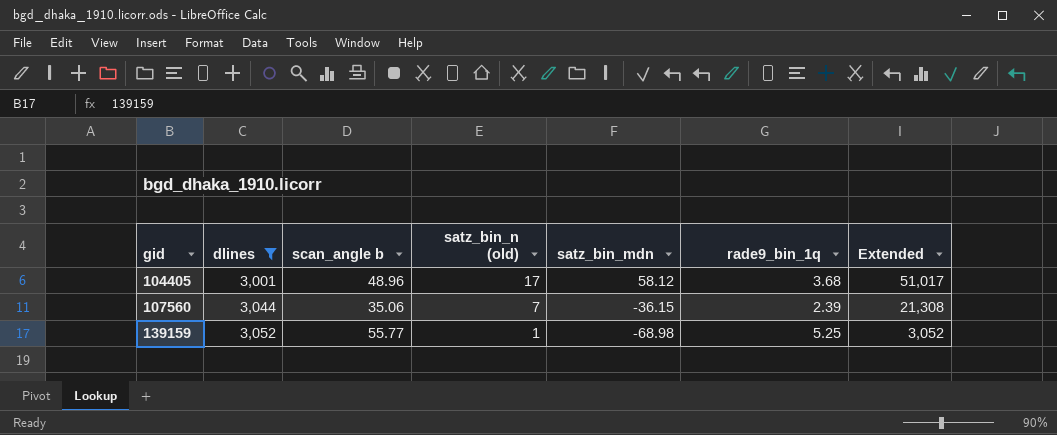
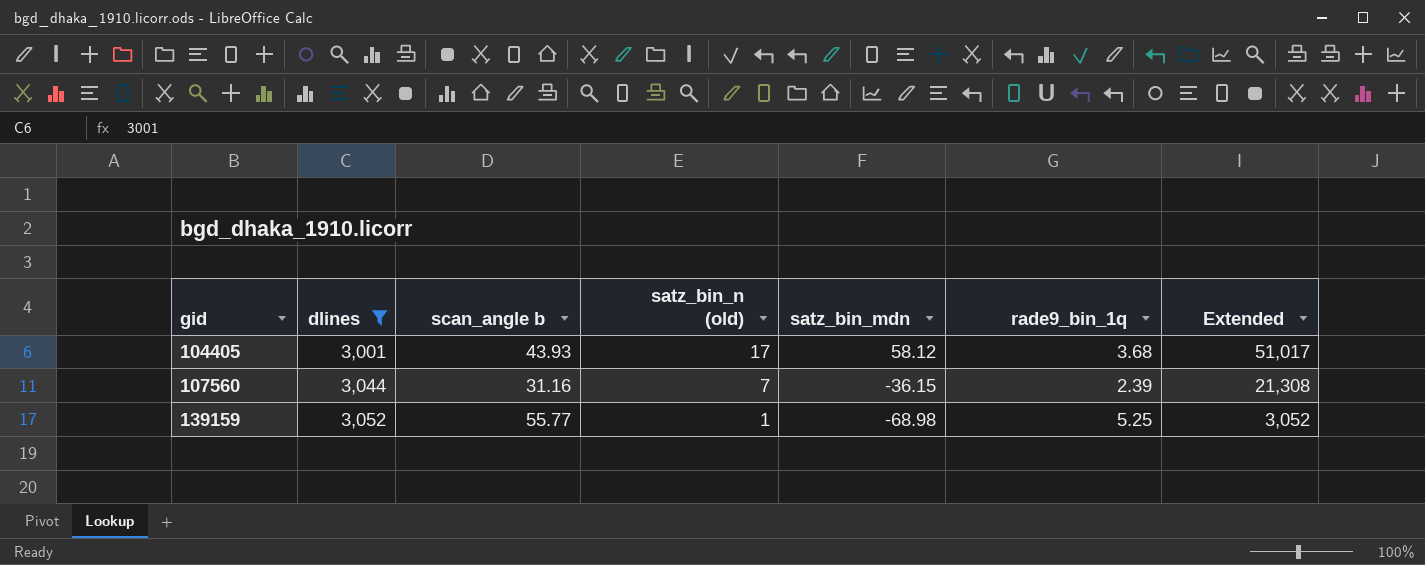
104405 | scan_angle b: 48.96 -> 43.93
107560 | scan_angle b: 35.06 -> 31.16

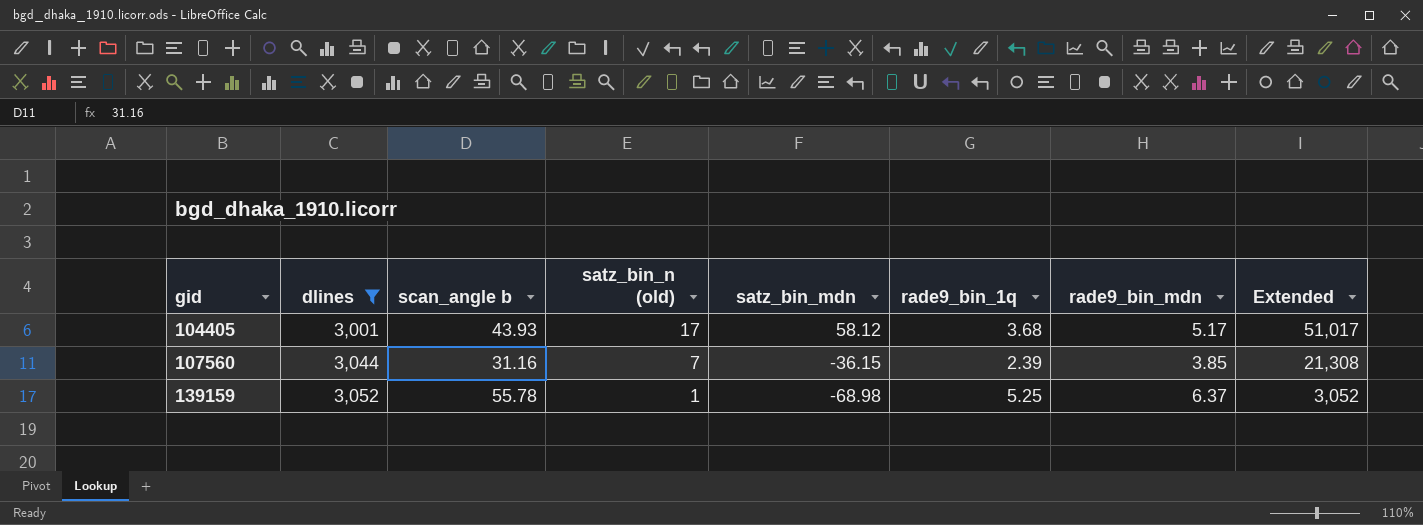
column rade9_bin_mdn | position: none -> 7
139159 | scan_angle b: 55.77 -> 55.78

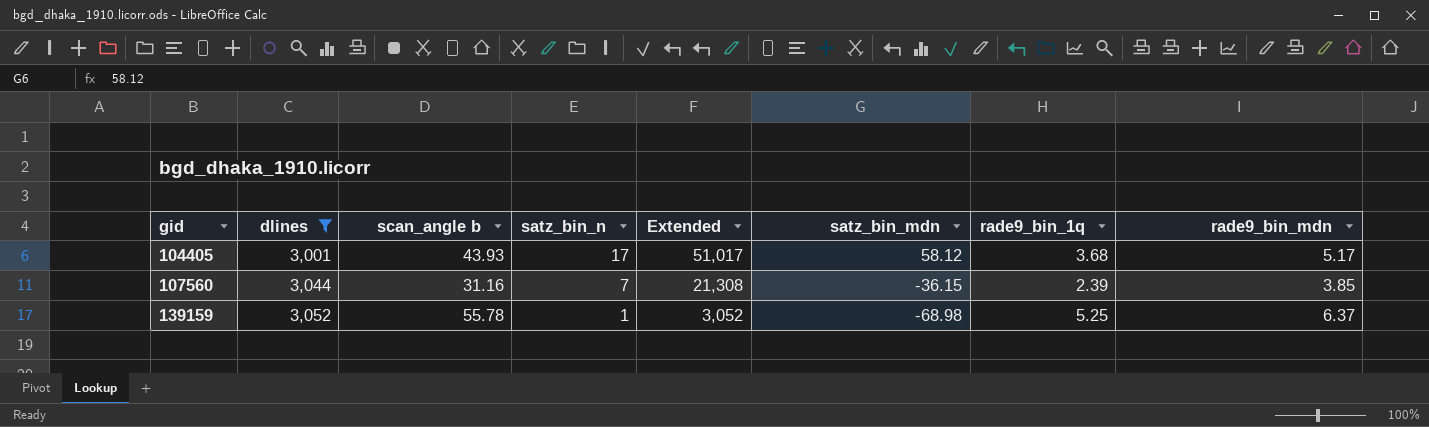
column name: satz_bin_n (old) -> satz_bin_n
column Extended | position: 8 -> 5

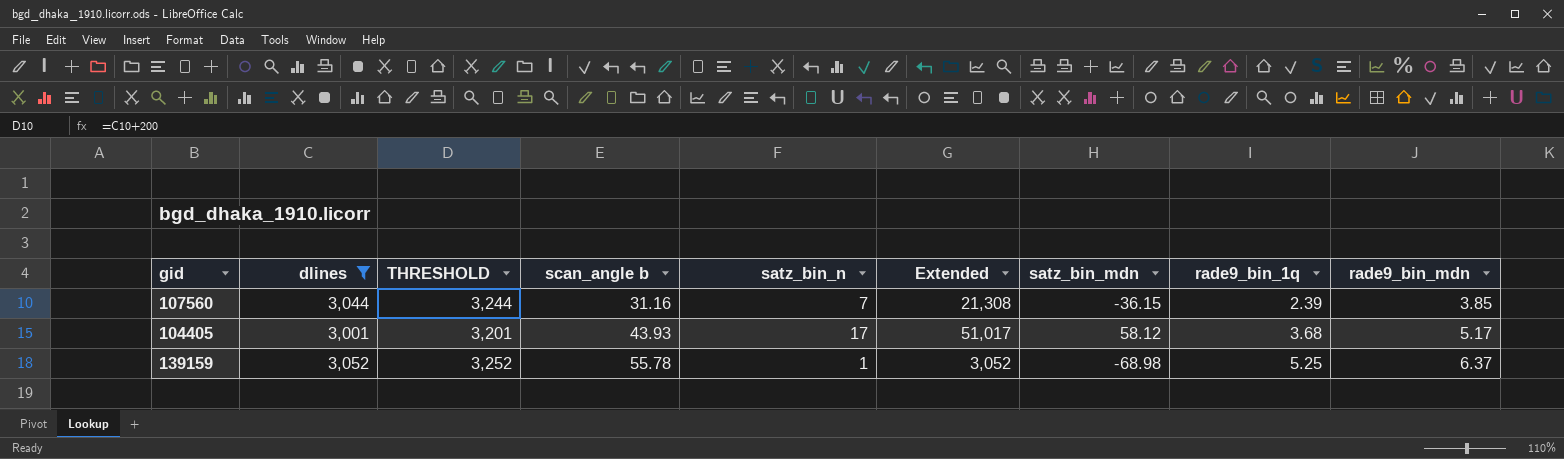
row order: gid ascending -> scan_angle b ascending
column THRESHOLD | formula: none -> [dlines] + 200

